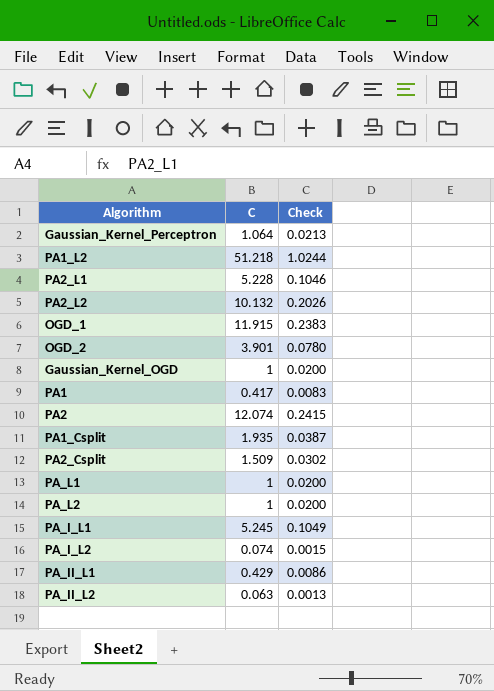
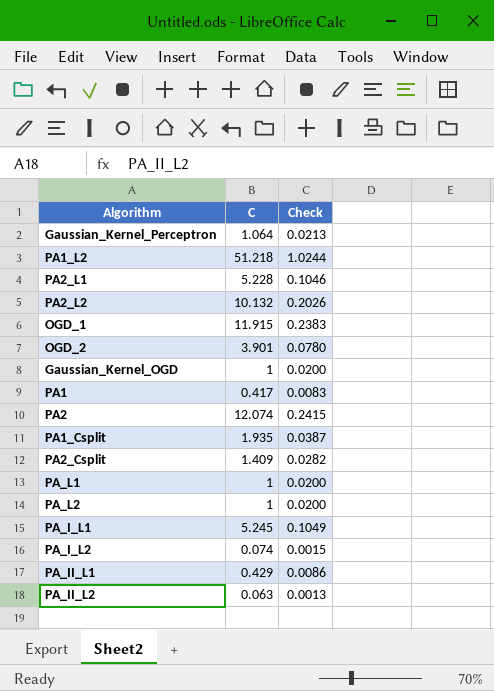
PA2_Csplit | C: 1.509 -> 1.409
PA2_Csplit | Check: 0.0302 -> 0.0282

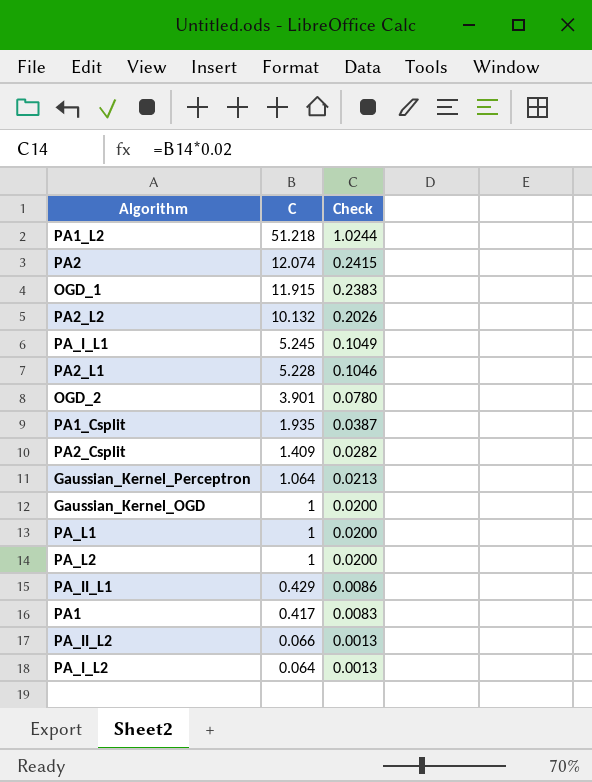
row order: none -> C descending
PA_II_L2 | C: 0.063 -> 0.066
PA_I_L2 | C: 0.074 -> 0.064
PA_I_L2 | Check: 0.0015 -> 0.0013

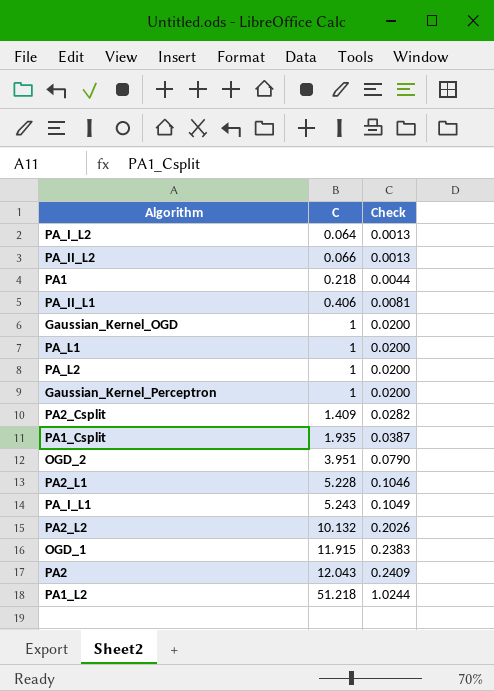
row order: C descending -> C ascending
PA1 | C: 0.417 -> 0.218
PA1 | Check: 0.0083 -> 0.0044
PA_II_L1 | C: 0.429 -> 0.406
PA_II_L1 | Check: 0.0086 -> 0.0081
Gaussian_Kernel_Perceptron | C: 1.064 -> 1
Gaussian_Kernel_Perceptron | Check: 0.0213 -> 0.0200
OGD_2 | C: 3.901 -> 3.951
OGD_2 | Check: 0.0780 -> 0.0790
PA_I_L1 | C: 5.245 -> 5.243
PA2 | C: 12.074 -> 12.043
PA2 | Check: 0.2415 -> 0.2409

